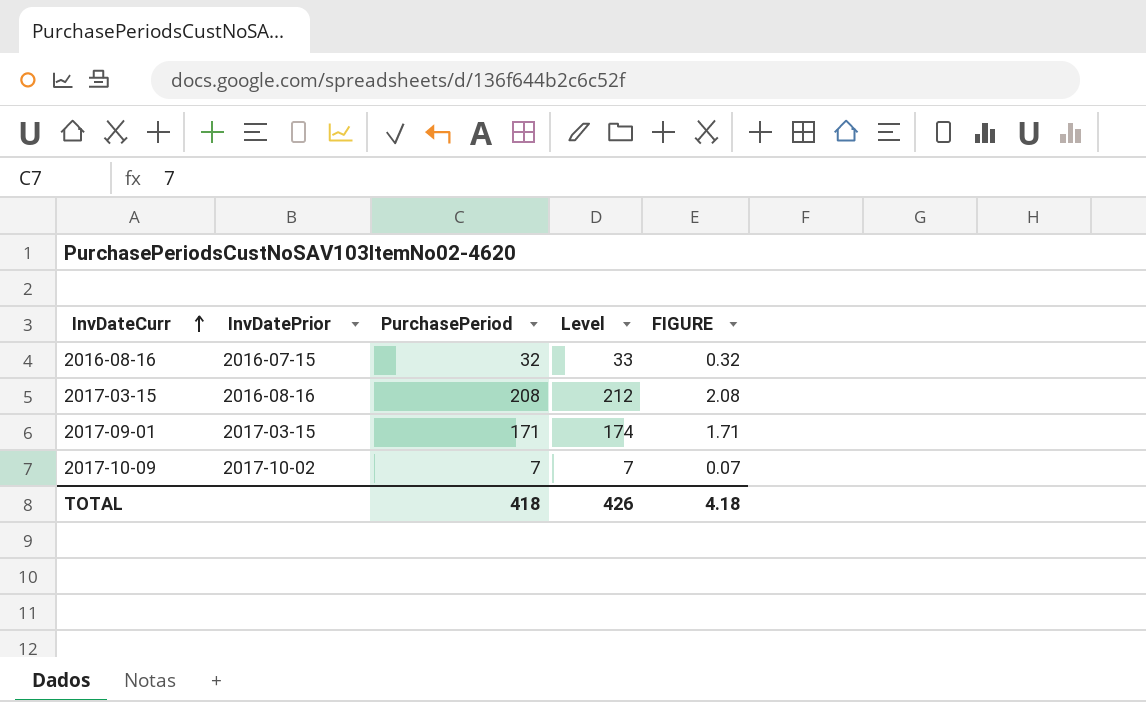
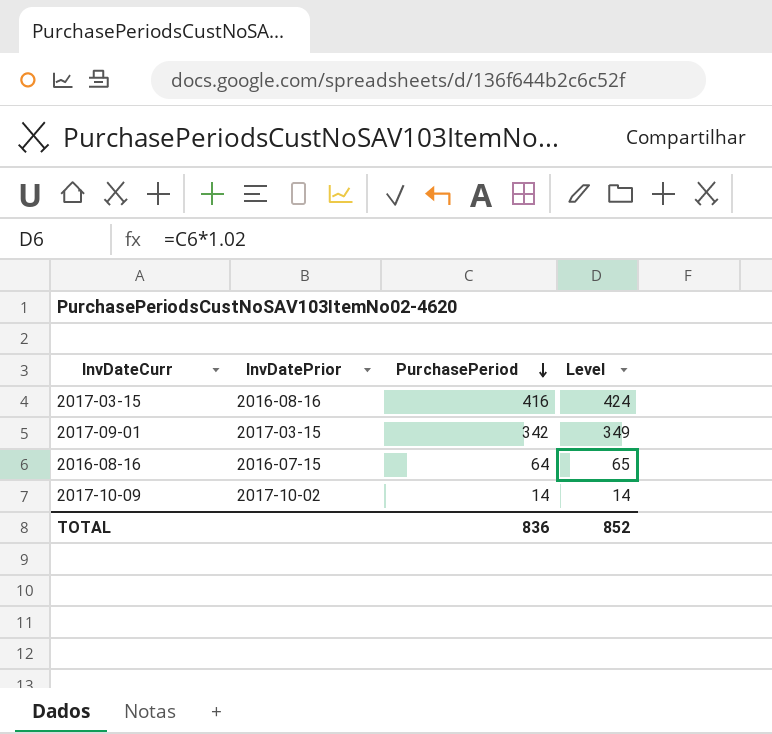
row order: InvDateCurr ascending -> PurchasePeriod descending
column FIGURE | formula: [PurchasePeriod] * 0.01 -> none
2017-03-15 | PurchasePeriod: 208 -> 416
2017-03-15 | Level: 212 -> 424
2017-09-01 | PurchasePeriod: 171 -> 342
2017-09-01 | Level: 174 -> 349
2016-08-16 | PurchasePeriod: 32 -> 64
2016-08-16 | Level: 33 -> 65
2017-10-09 | PurchasePeriod: 7 -> 14
2017-10-09 | Level: 7 -> 14
TOTAL | PurchasePeriod: 418 -> 836
TOTAL | Level: 426 -> 852

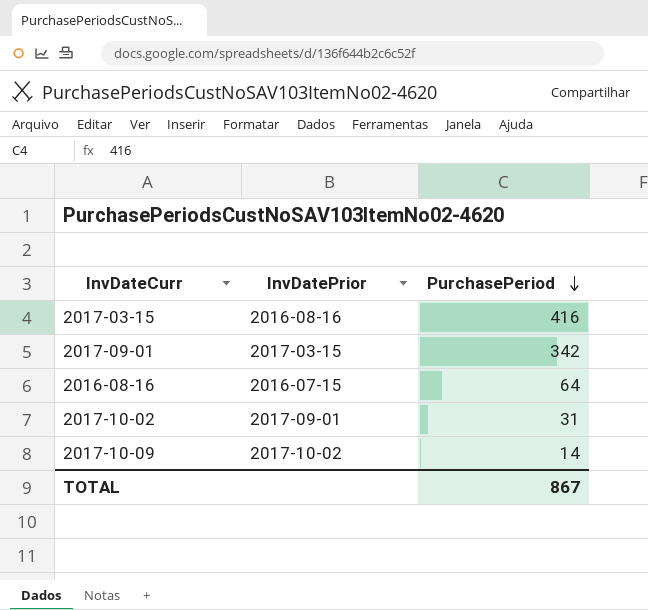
column Level | formula: [PurchasePeriod] * 1.02 -> none
row 2017-10-02: none -> 2017-09-01 | 31
TOTAL | PurchasePeriod: 836 -> 867

